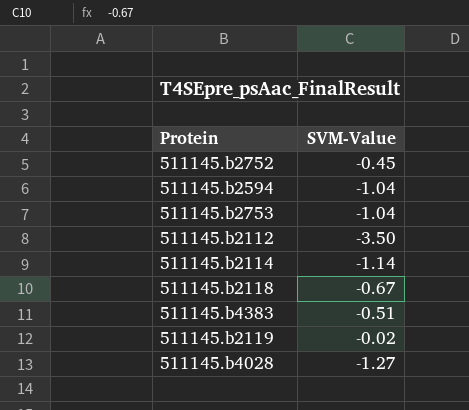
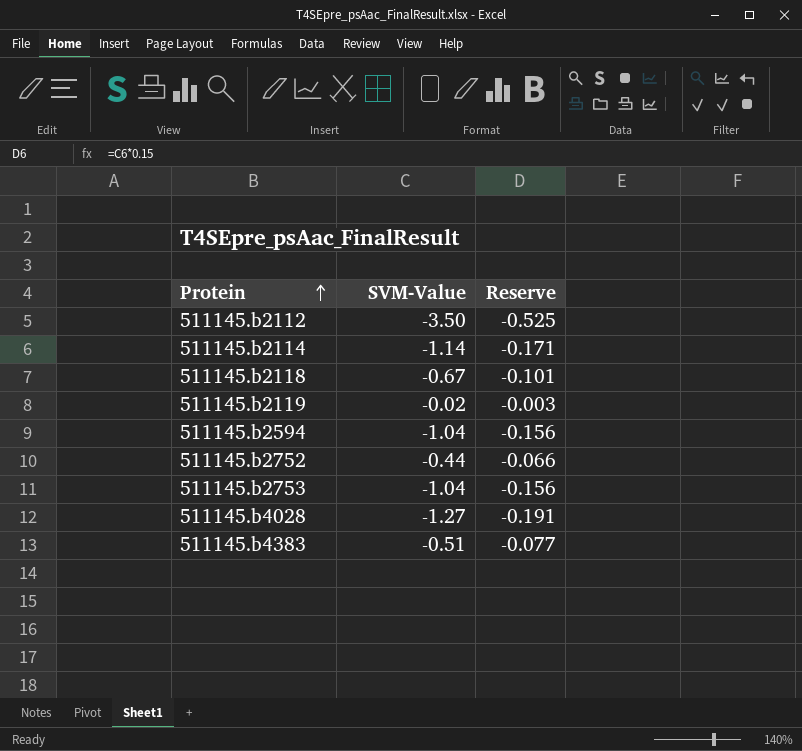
row order: none -> Protein ascending
column Reserve | formula: none -> [SVM-Value] * 0.15
511145.b2752 | SVM-Value: -0.45 -> -0.44

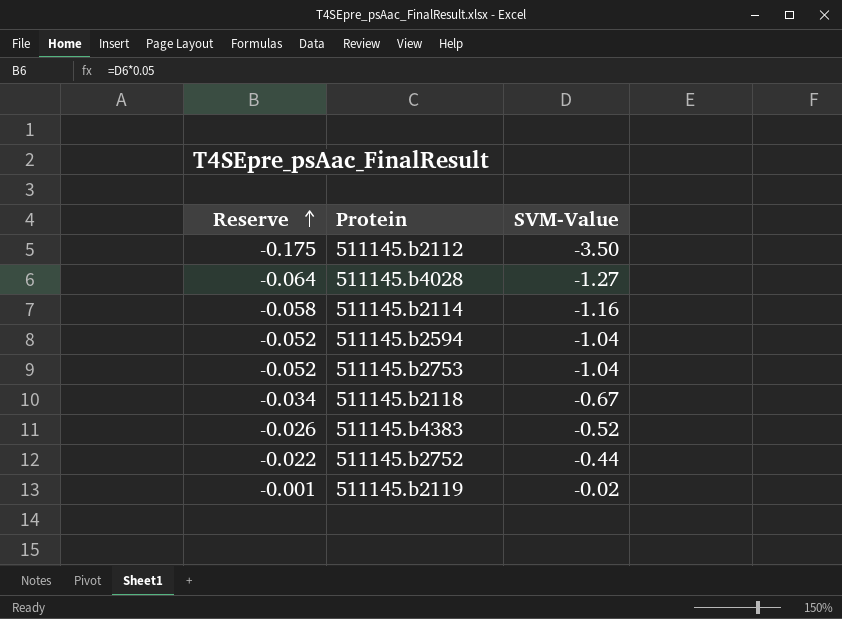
row order: Protein ascending -> Reserve ascending
column Reserve | formula: [SVM-Value] * 0.15 -> [SVM-Value] * 0.05
column Reserve | position: 3 -> 1
511145.b2114 | SVM-Value: -1.14 -> -1.16
511145.b4383 | SVM-Value: -0.51 -> -0.52

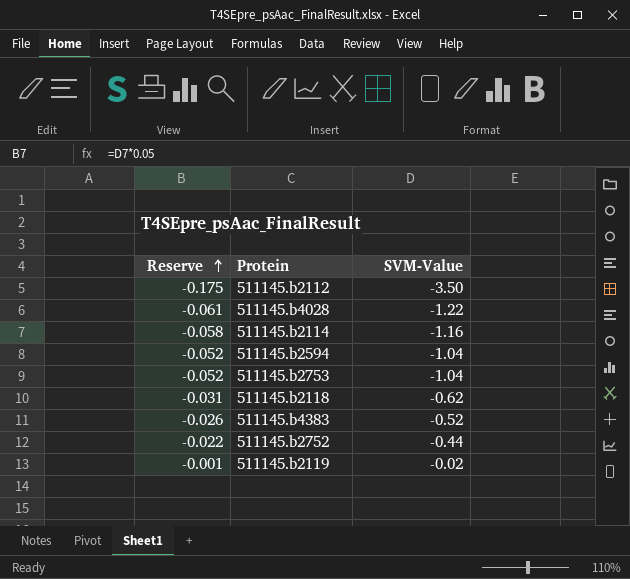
511145.b4028 | Reserve: -0.064 -> -0.061
511145.b4028 | SVM-Value: -1.27 -> -1.22
511145.b2118 | Reserve: -0.034 -> -0.031
511145.b2118 | SVM-Value: -0.67 -> -0.62

